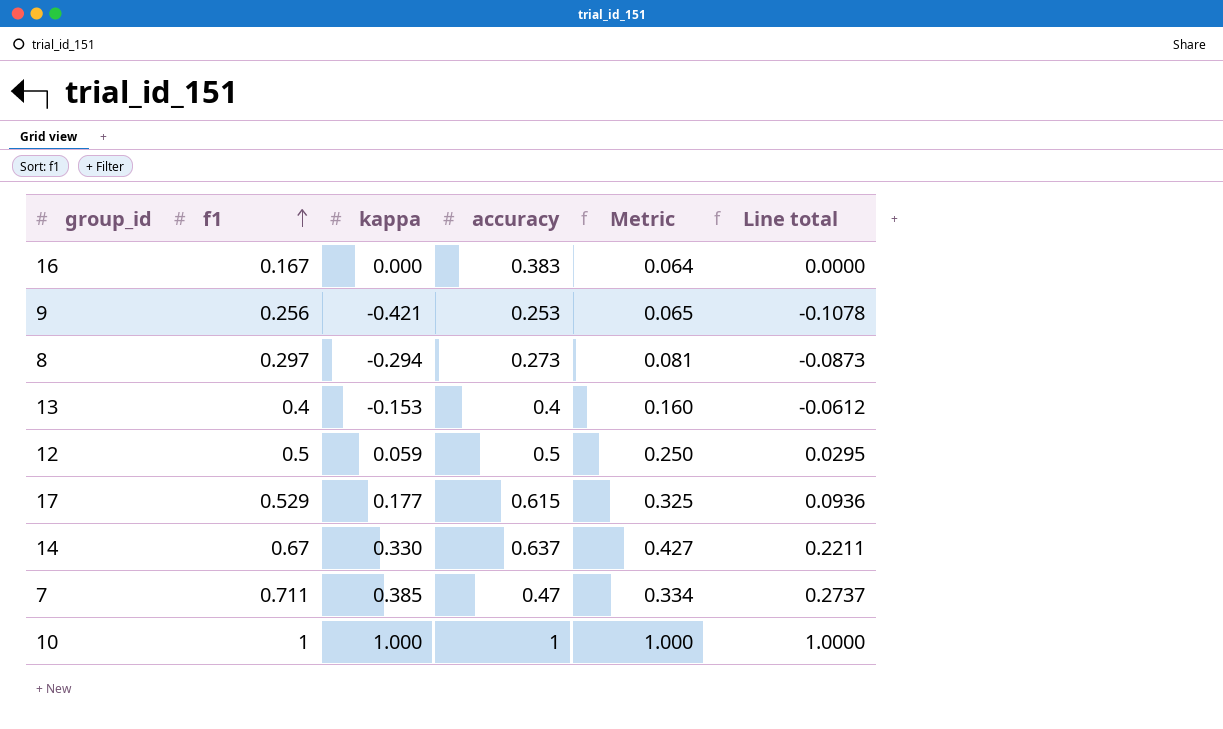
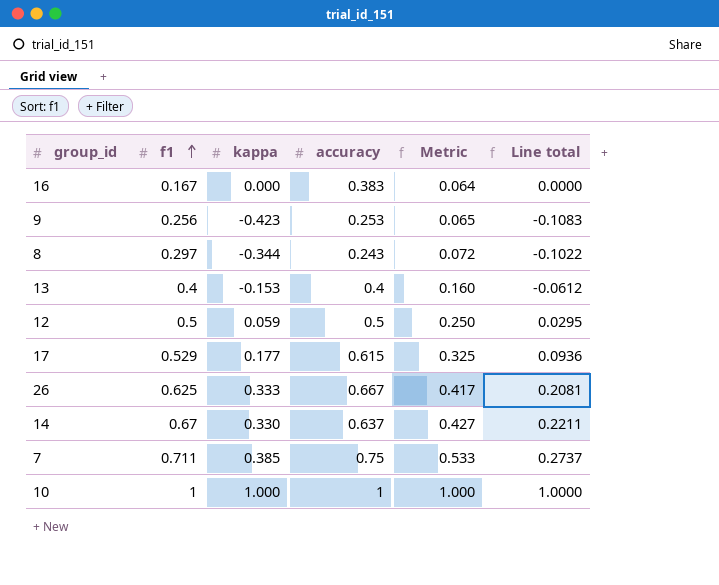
9 | kappa: -0.421 -> -0.423
9 | Line total: -0.1078 -> -0.1083
8 | kappa: -0.294 -> -0.344
8 | accuracy: 0.273 -> 0.243
8 | Metric: 0.081 -> 0.072
8 | Line total: -0.0873 -> -0.1022
row 26: none -> 0.625 | 0.333 | 0.667 | 0.417 | 0.2081
7 | accuracy: 0.47 -> 0.75
7 | Metric: 0.334 -> 0.533

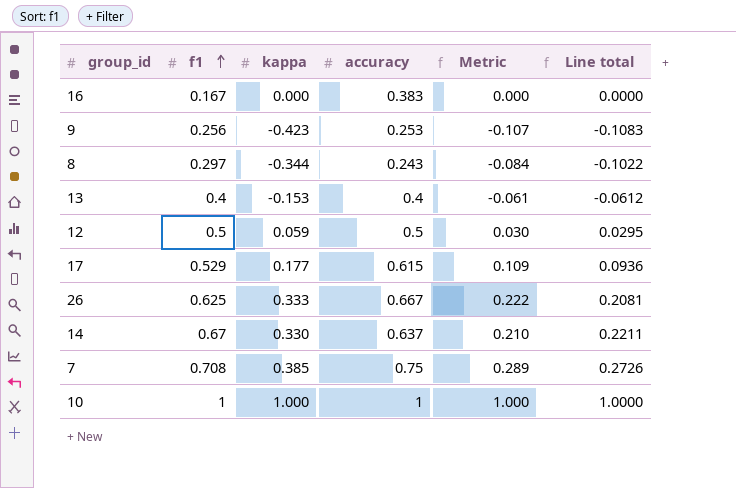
column Metric | formula: [f1] * [accuracy] -> [kappa] * [accuracy]
7 | f1: 0.711 -> 0.708
7 | Line total: 0.2737 -> 0.2726

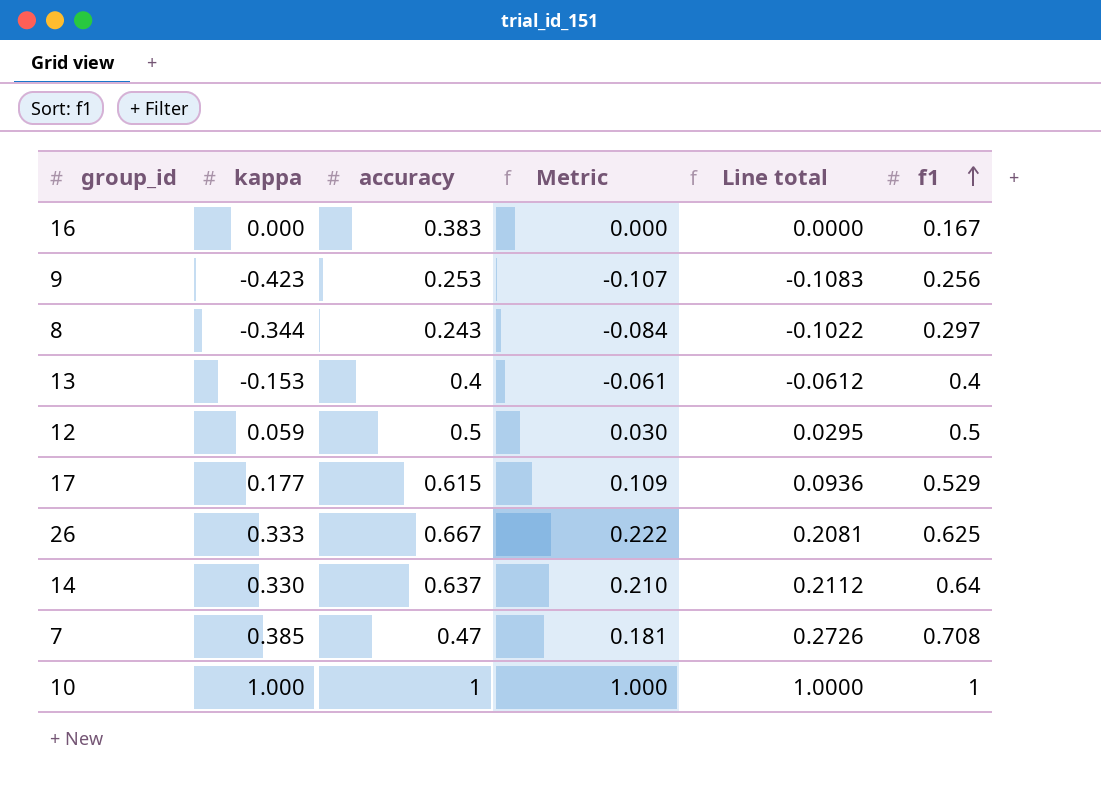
column f1 | position: 2 -> 6
14 | Line total: 0.2211 -> 0.2112
14 | f1: 0.67 -> 0.64
7 | accuracy: 0.75 -> 0.47
7 | Metric: 0.289 -> 0.181

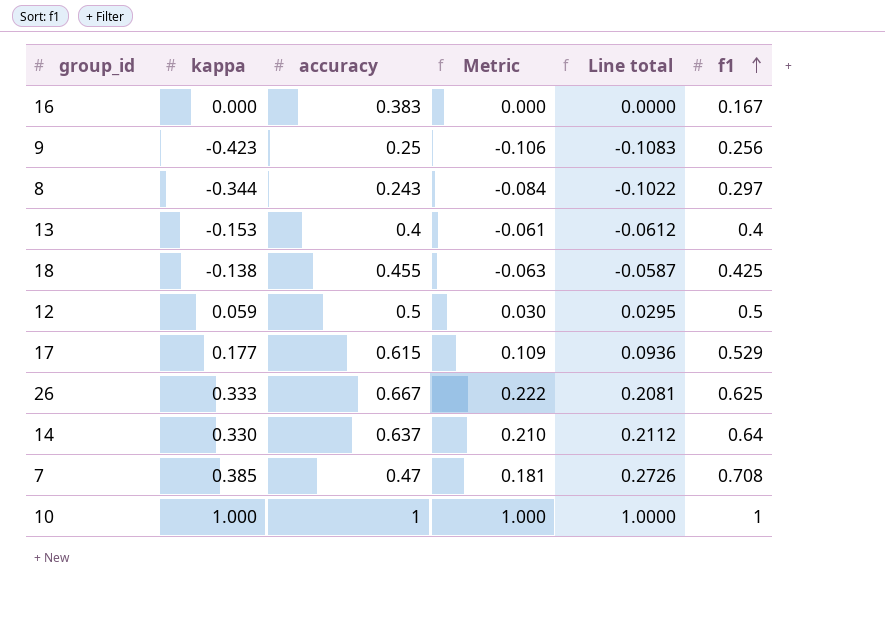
9 | accuracy: 0.253 -> 0.25
9 | Metric: -0.107 -> -0.106
row 18: none -> -0.138 | 0.455 | -0.063 | -0.0587 | 0.425

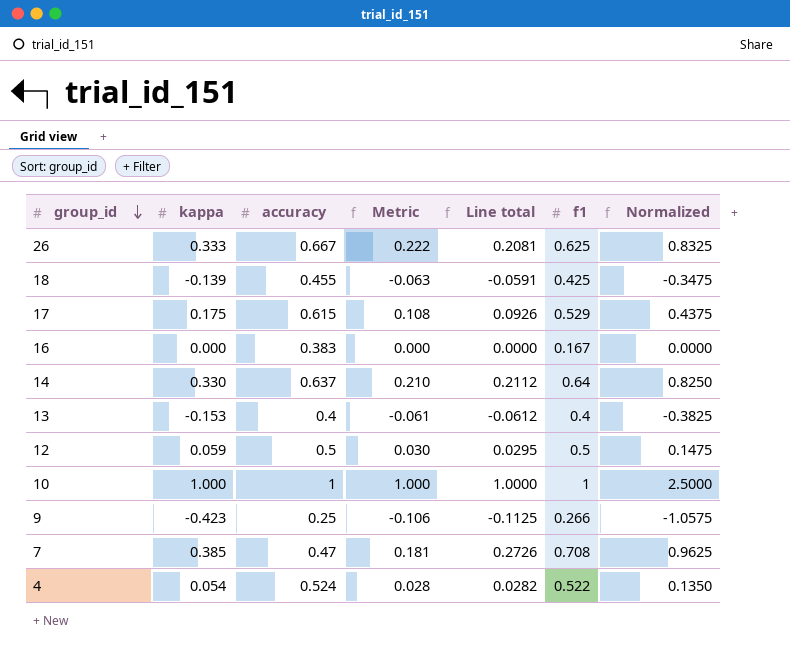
row order: f1 ascending -> group_id descending
column Normalized | formula: none -> [kappa] * 2.5
row 8: -0.344 | 0.243 | -0.084 | -0.1022 | 0.297 -> none
18 | kappa: -0.138 -> -0.139
18 | Line total: -0.0587 -> -0.0591
17 | kappa: 0.177 -> 0.175
17 | Metric: 0.109 -> 0.108
17 | Line total: 0.0936 -> 0.0926
9 | Line total: -0.1083 -> -0.1125
9 | f1: 0.256 -> 0.266
row 4: none -> 0.054 | 0.524 | 0.028 | 0.0282 | 0.522 | 0.1350

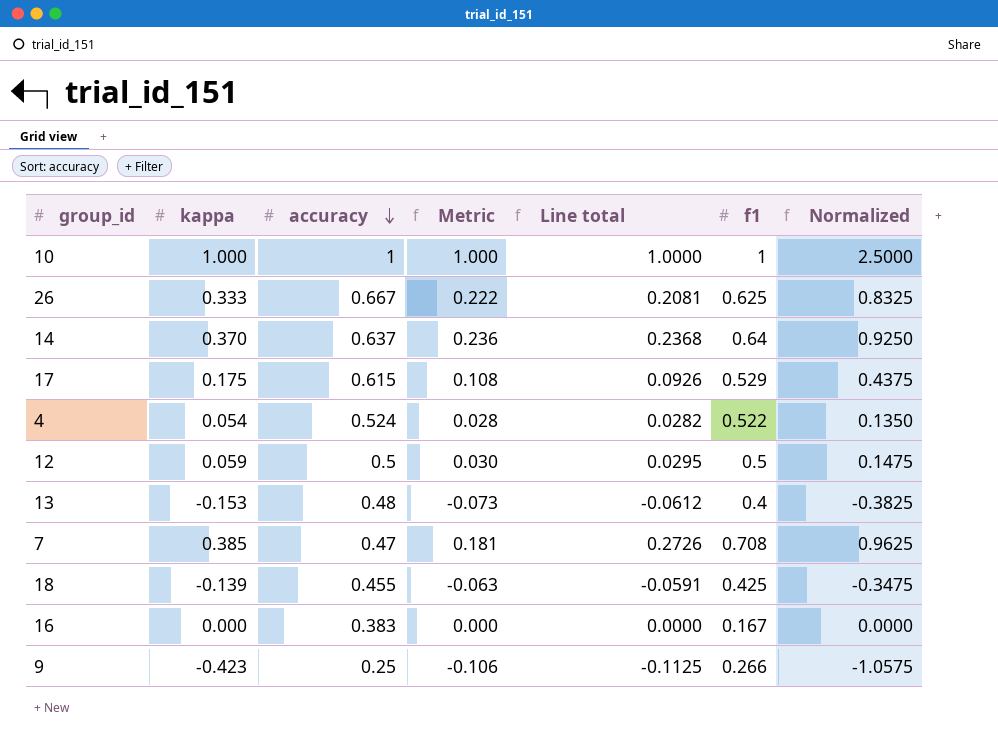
row order: group_id descending -> accuracy descending
14 | kappa: 0.330 -> 0.370
14 | Metric: 0.210 -> 0.236
14 | Line total: 0.2112 -> 0.2368
14 | Normalized: 0.8250 -> 0.9250
13 | accuracy: 0.4 -> 0.48
13 | Metric: -0.061 -> -0.073

